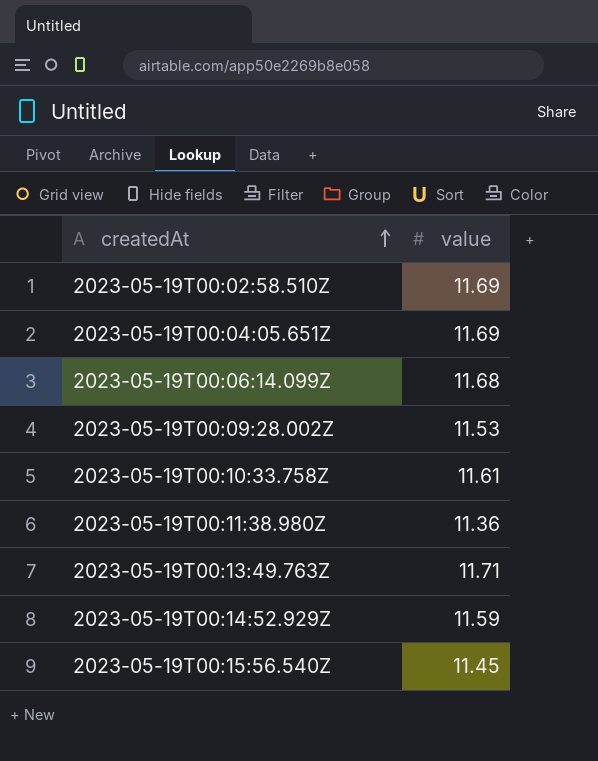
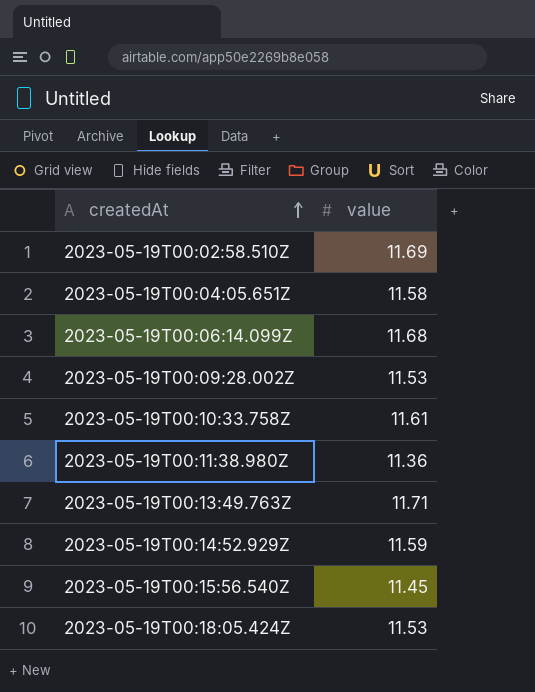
2023-05-19T00:04:05.651Z | value: 11.69 -> 11.58
row 2023-05-19T00:18:05.424Z: none -> 11.53

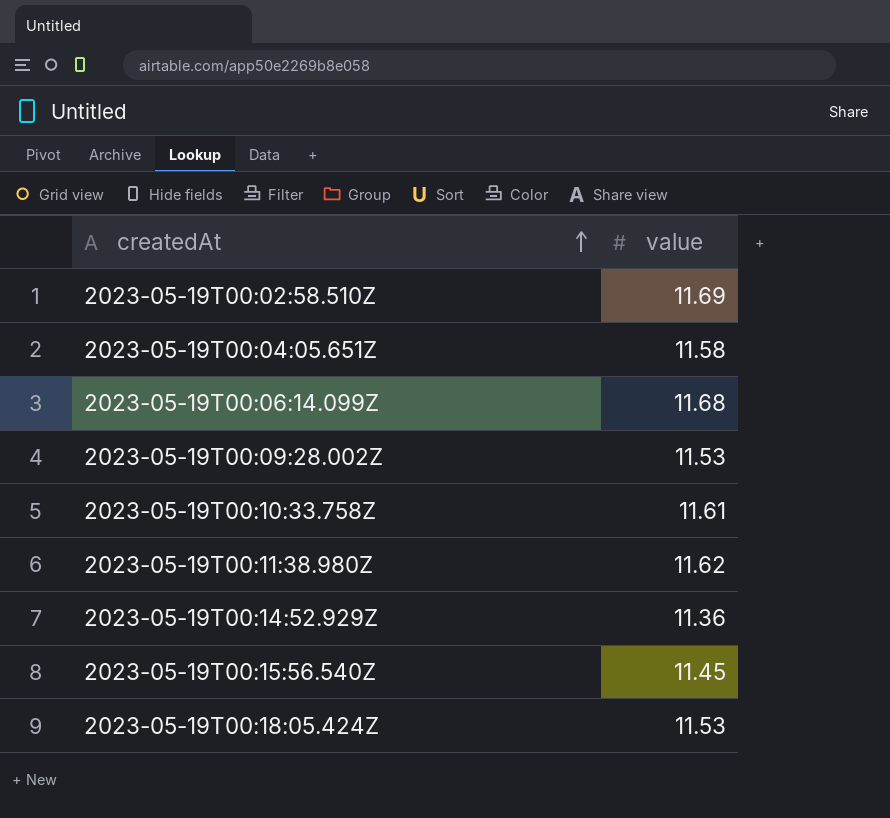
row 2023-05-19T00:13:49.763Z: 11.71 -> none
2023-05-19T00:11:38.980Z | value: 11.36 -> 11.62
2023-05-19T00:14:52.929Z | value: 11.59 -> 11.36

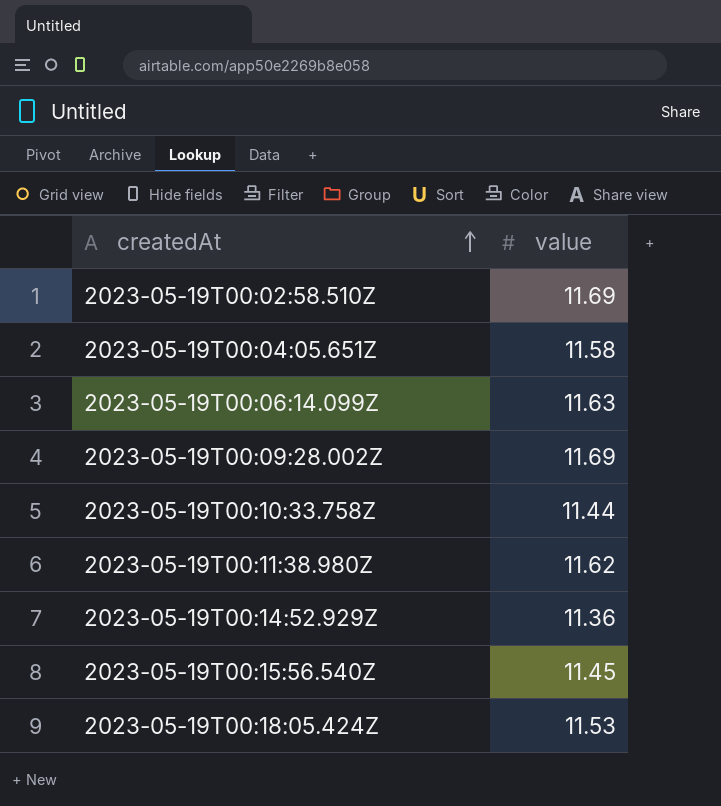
2023-05-19T00:06:14.099Z | value: 11.68 -> 11.63
2023-05-19T00:09:28.002Z | value: 11.53 -> 11.69
2023-05-19T00:10:33.758Z | value: 11.61 -> 11.44

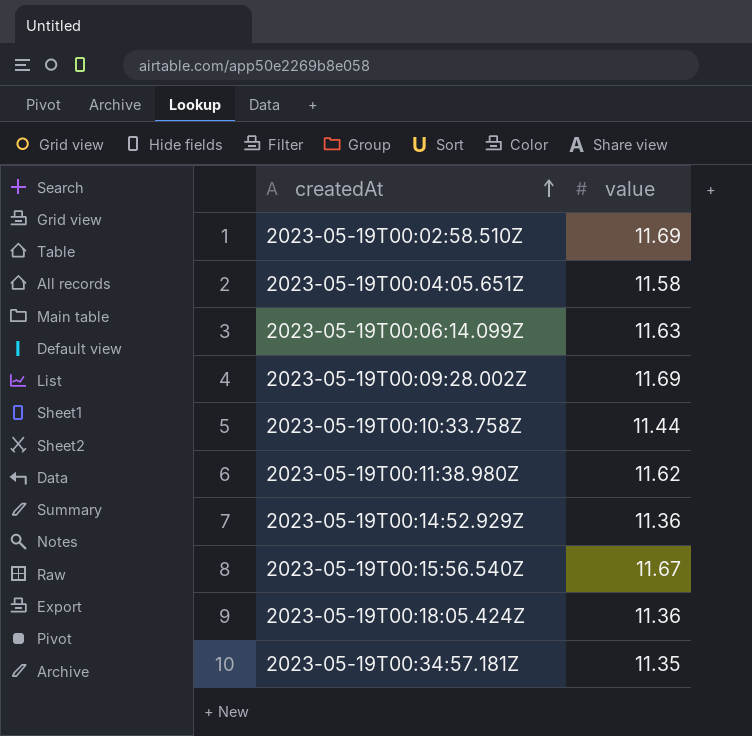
2023-05-19T00:15:56.540Z | value: 11.45 -> 11.67
2023-05-19T00:18:05.424Z | value: 11.53 -> 11.36
row 2023-05-19T00:34:57.181Z: none -> 11.35

